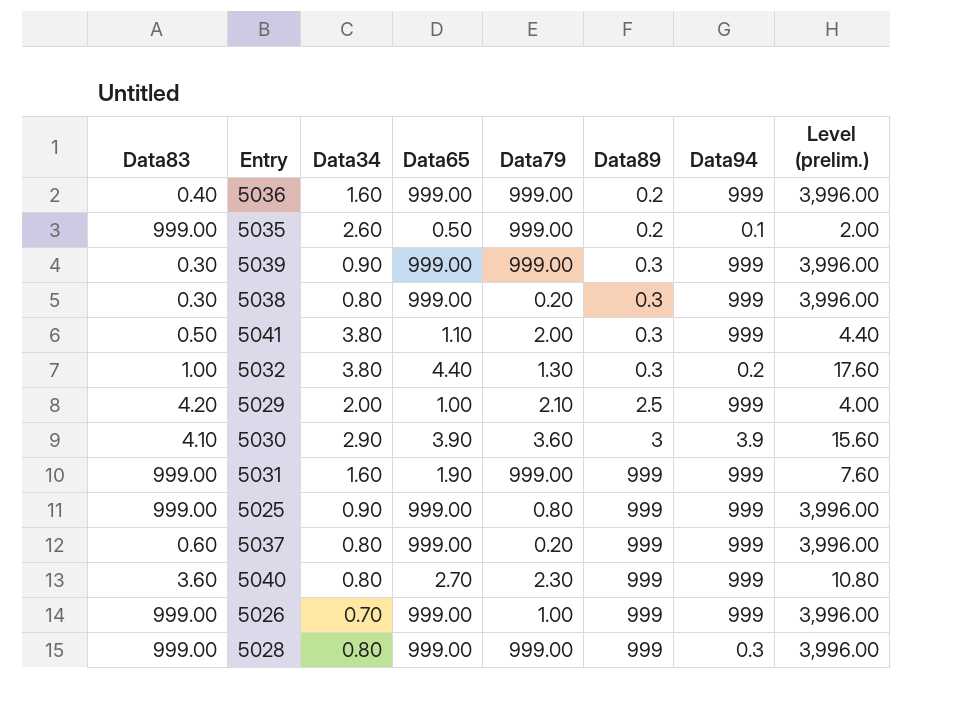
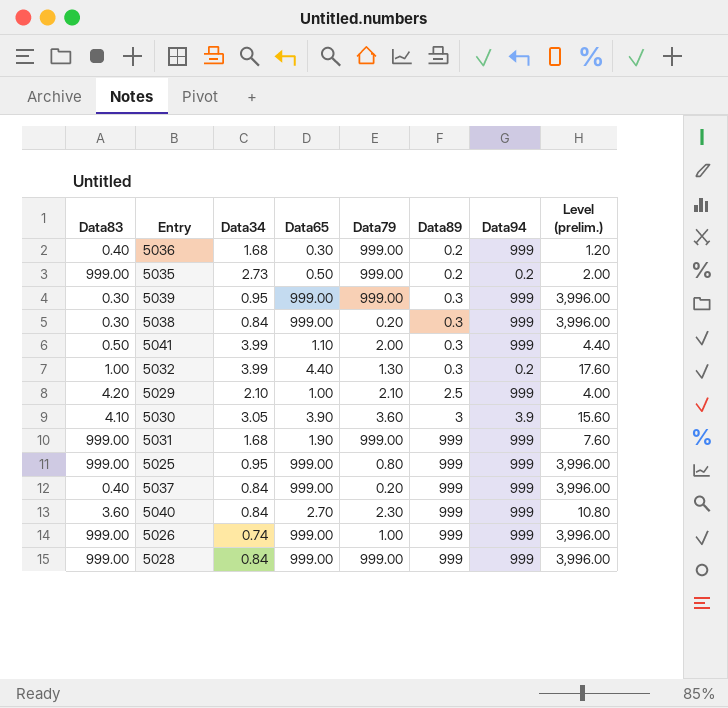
5036 | Data34: 1.60 -> 1.68
5036 | Data65: 999.00 -> 0.30
5036 | Level (prelim.): 3,996.00 -> 1.20
5035 | Data34: 2.60 -> 2.73
5035 | Data94: 0.1 -> 0.2
5039 | Data34: 0.90 -> 0.95
5038 | Data34: 0.80 -> 0.84
5041 | Data34: 3.80 -> 3.99
5032 | Data34: 3.80 -> 3.99
5029 | Data34: 2.00 -> 2.10
5030 | Data34: 2.90 -> 3.05
5031 | Data34: 1.60 -> 1.68
5025 | Data34: 0.90 -> 0.95
5037 | Data83: 0.60 -> 0.40
5037 | Data34: 0.80 -> 0.84
5040 | Data34: 0.80 -> 0.84
5026 | Data34: 0.70 -> 0.74
5028 | Data34: 0.80 -> 0.84
5028 | Data94: 0.3 -> 999

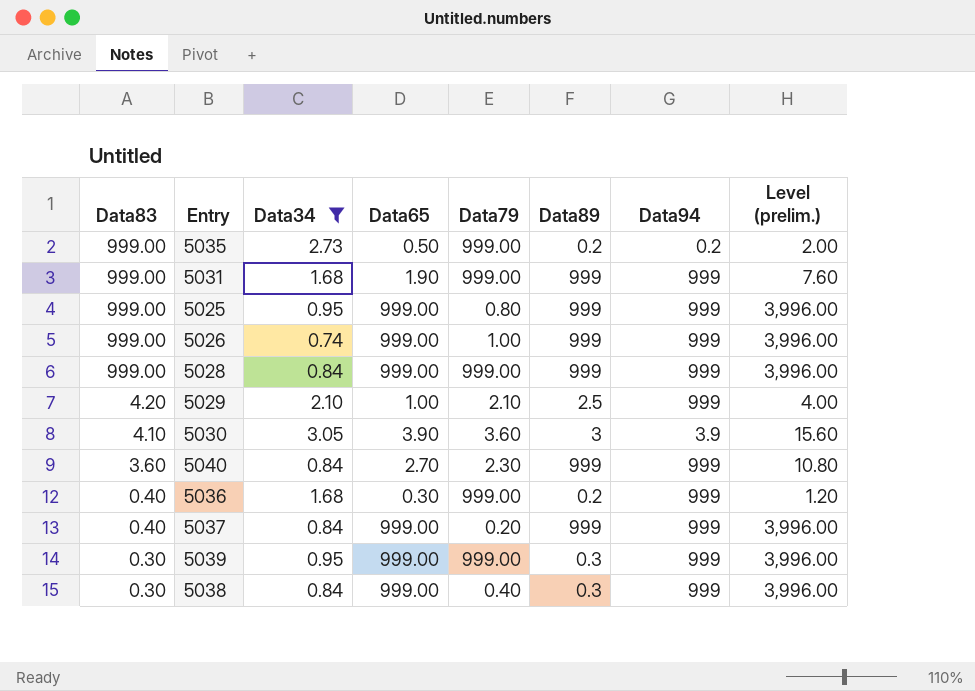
filter: none -> Data34 != 3.99
row order: Data89 ascending -> Data83 descending
5038 | Data79: 0.20 -> 0.40

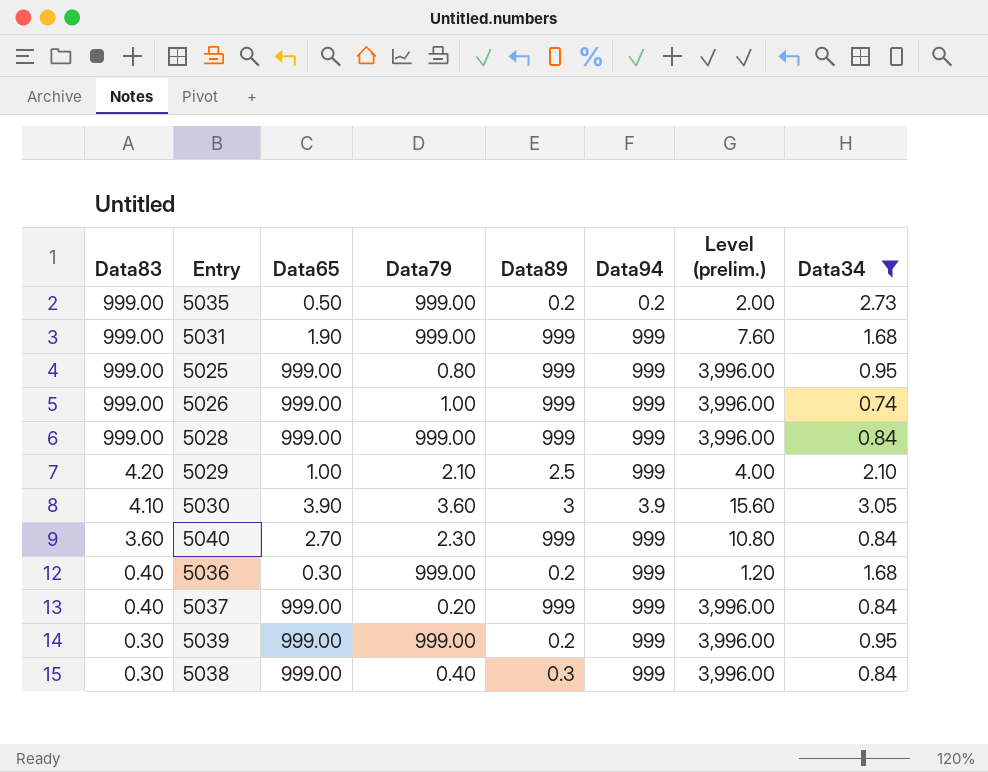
column Data34 | position: 3 -> 8
5039 | Data89: 0.3 -> 0.2

